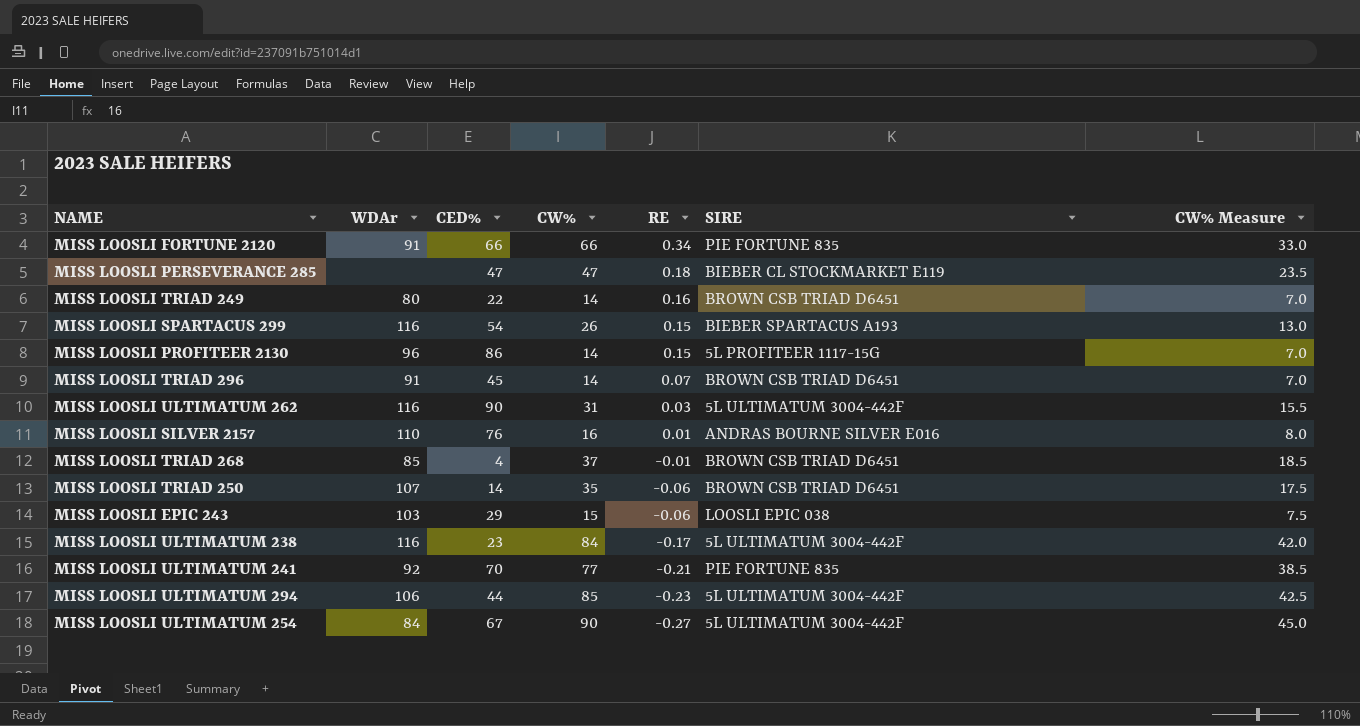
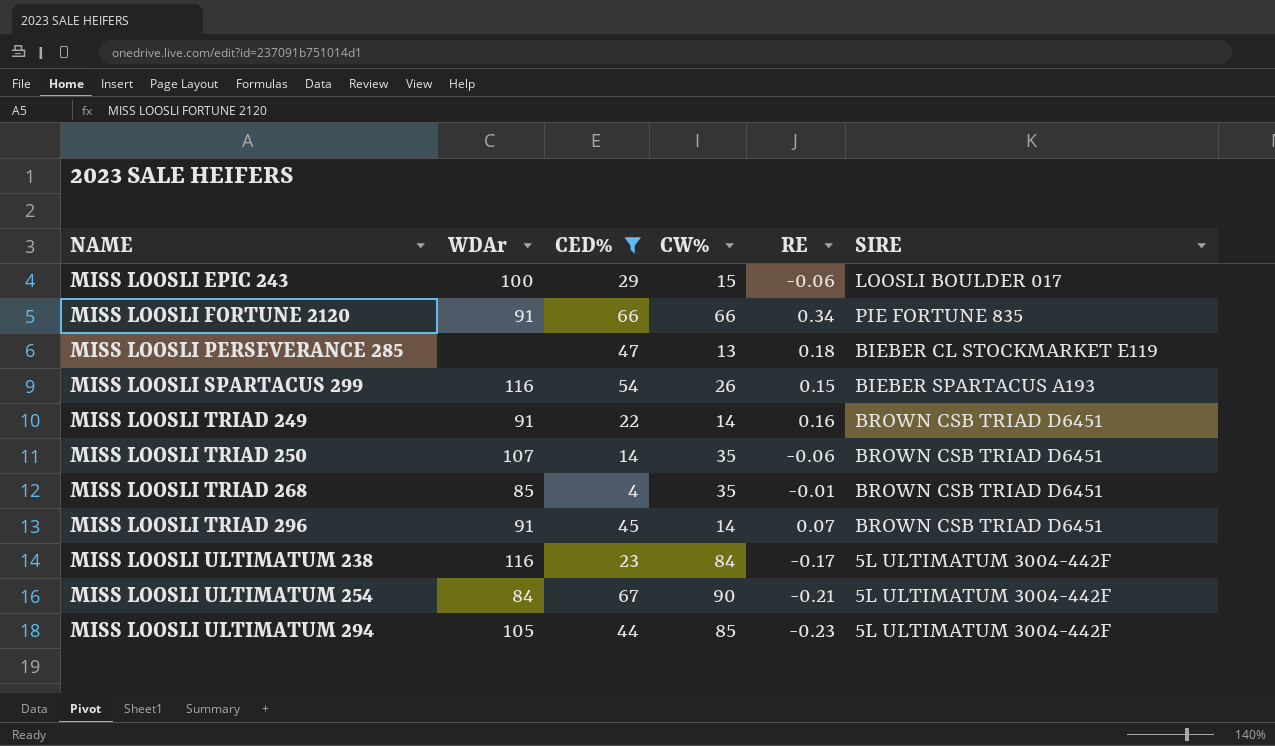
filter: none -> CED% <= 67
row order: RE descending -> NAME ascending
column CW% Measure | formula: [CW%] * 0.5 -> none
MISS LOOSLI EPIC 243 | WDAr: 103 -> 100
MISS LOOSLI EPIC 243 | SIRE: LOOSLI EPIC 038 -> LOOSLI BOULDER 017
MISS LOOSLI PERSEVERANCE 285 | CW%: 47 -> 13
MISS LOOSLI TRIAD 249 | WDAr: 80 -> 91
MISS LOOSLI TRIAD 268 | CW%: 37 -> 35
MISS LOOSLI ULTIMATUM 254 | RE: -0.27 -> -0.21
MISS LOOSLI ULTIMATUM 294 | WDAr: 106 -> 105

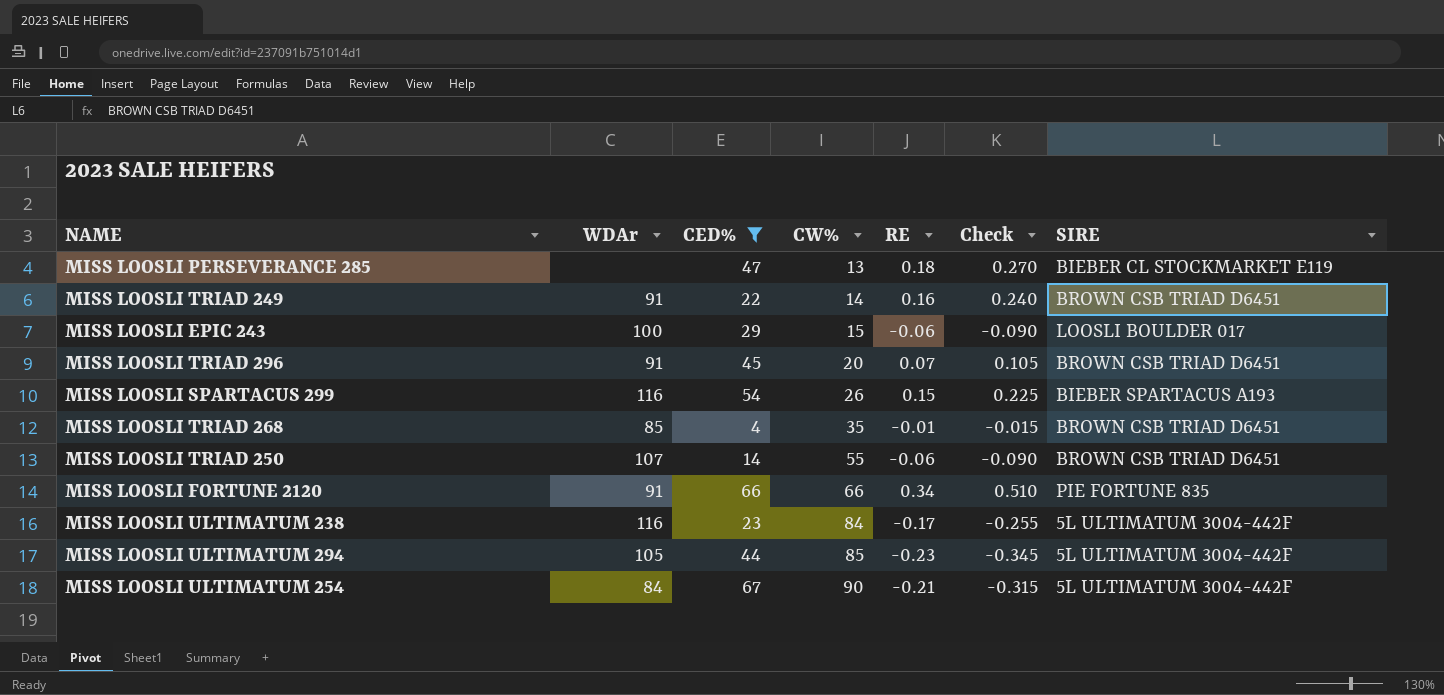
row order: NAME ascending -> CW% ascending
column Check | formula: none -> [RE] * 1.5
MISS LOOSLI TRIAD 296 | CW%: 14 -> 20
MISS LOOSLI TRIAD 250 | CW%: 35 -> 55

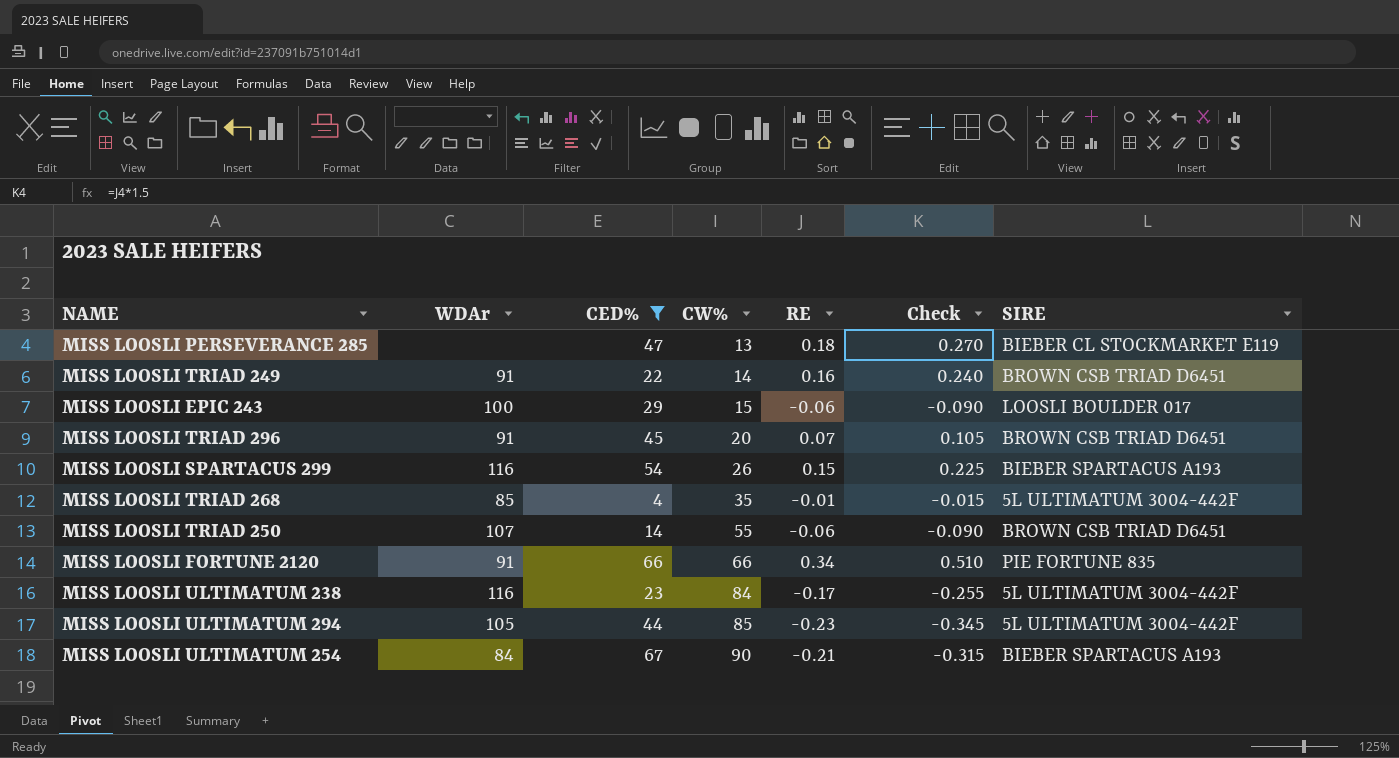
MISS LOOSLI TRIAD 268 | SIRE: BROWN CSB TRIAD D6451 -> 5L ULTIMATUM 3004-442F
MISS LOOSLI ULTIMATUM 254 | SIRE: 5L ULTIMATUM 3004-442F -> BIEBER SPARTACUS A193

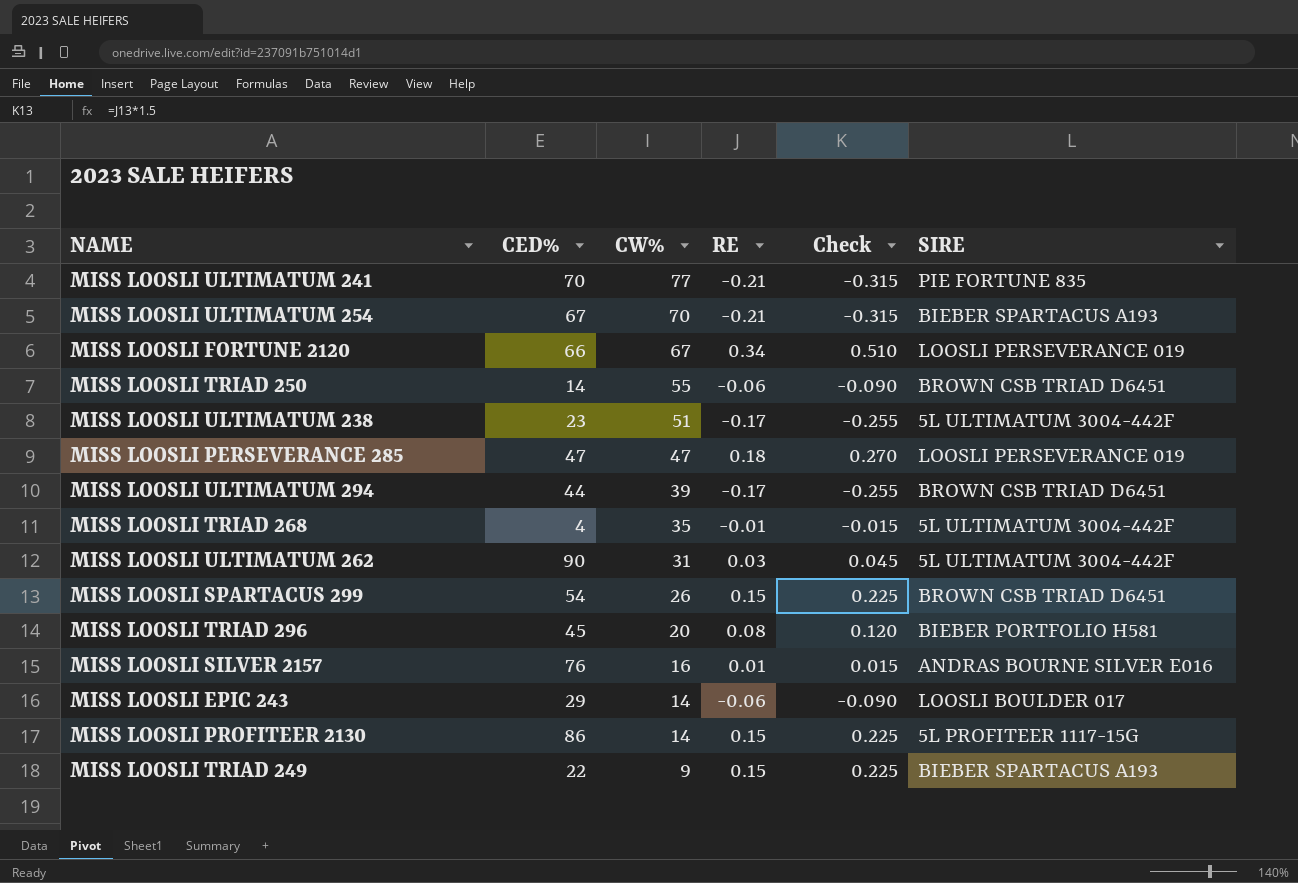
filter: CED% <= 67 -> none
row order: CW% ascending -> CW% descending
column WDAr | position: 2 -> none
MISS LOOSLI ULTIMATUM 254 | CW%: 90 -> 70
MISS LOOSLI FORTUNE 2120 | CW%: 66 -> 67
MISS LOOSLI FORTUNE 2120 | SIRE: PIE FORTUNE 835 -> LOOSLI PERSEVERANCE 019
MISS LOOSLI ULTIMATUM 238 | CW%: 84 -> 51
MISS LOOSLI PERSEVERANCE 285 | CW%: 13 -> 47
MISS LOOSLI PERSEVERANCE 285 | SIRE: BIEBER CL STOCKMARKET E119 -> LOOSLI PERSEVERANCE 019
MISS LOOSLI ULTIMATUM 294 | CW%: 85 -> 39
MISS LOOSLI ULTIMATUM 294 | RE: -0.23 -> -0.17
MISS LOOSLI ULTIMATUM 294 | Check: -0.345 -> -0.255
MISS LOOSLI ULTIMATUM 294 | SIRE: 5L ULTIMATUM 3004-442F -> BROWN CSB TRIAD D6451
MISS LOOSLI SPARTACUS 299 | SIRE: BIEBER SPARTACUS A193 -> BROWN CSB TRIAD D6451
MISS LOOSLI TRIAD 296 | RE: 0.07 -> 0.08
MISS LOOSLI TRIAD 296 | Check: 0.105 -> 0.120
MISS LOOSLI TRIAD 296 | SIRE: BROWN CSB TRIAD D6451 -> BIEBER PORTFOLIO H581
MISS LOOSLI EPIC 243 | CW%: 15 -> 14
MISS LOOSLI TRIAD 249 | CW%: 14 -> 9
MISS LOOSLI TRIAD 249 | RE: 0.16 -> 0.15
MISS LOOSLI TRIAD 249 | Check: 0.240 -> 0.225
MISS LOOSLI TRIAD 249 | SIRE: BROWN CSB TRIAD D6451 -> BIEBER SPARTACUS A193

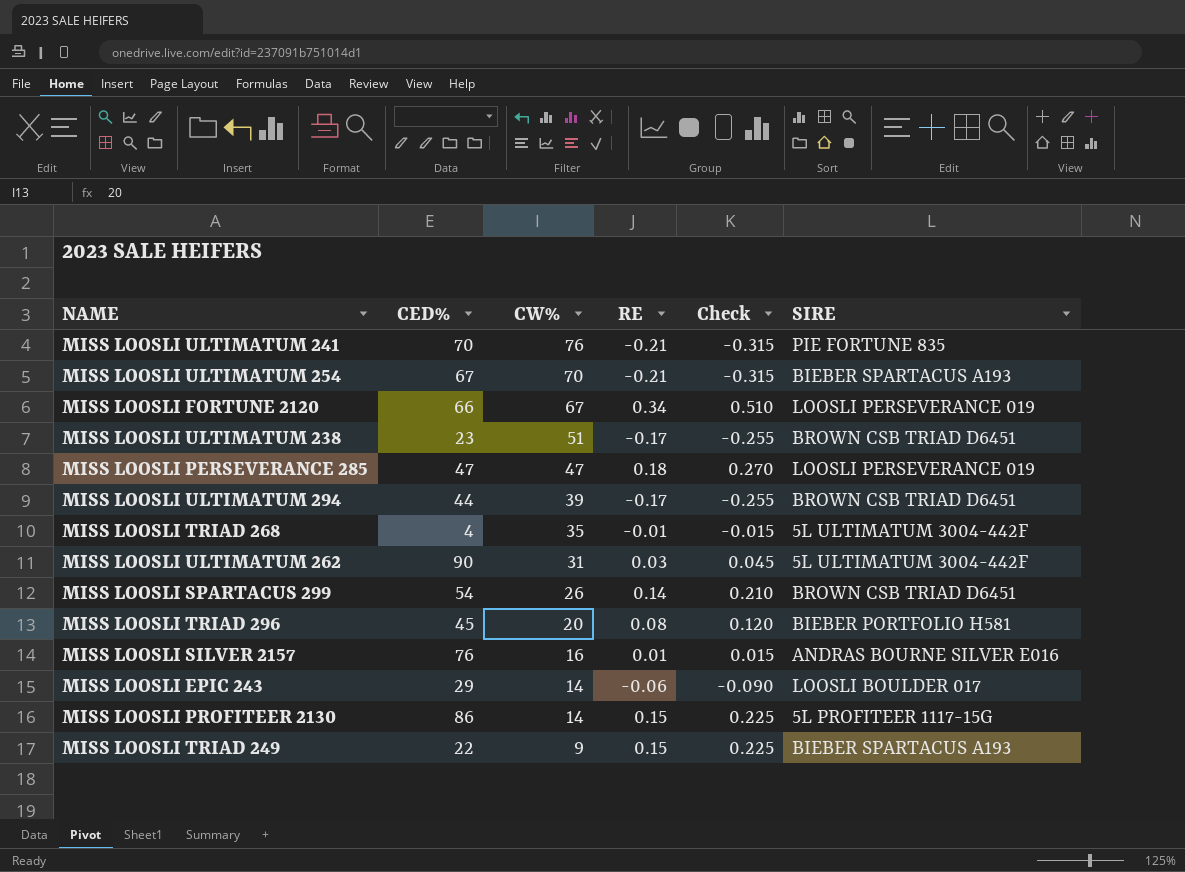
row MISS LOOSLI TRIAD 250: 14 | 55 | -0.06 | -0.090 | BROWN CSB TRIAD D6451 -> none
MISS LOOSLI ULTIMATUM 241 | CW%: 77 -> 76
MISS LOOSLI ULTIMATUM 238 | SIRE: 5L ULTIMATUM 3004-442F -> BROWN CSB TRIAD D6451
MISS LOOSLI SPARTACUS 299 | RE: 0.15 -> 0.14
MISS LOOSLI SPARTACUS 299 | Check: 0.225 -> 0.210

